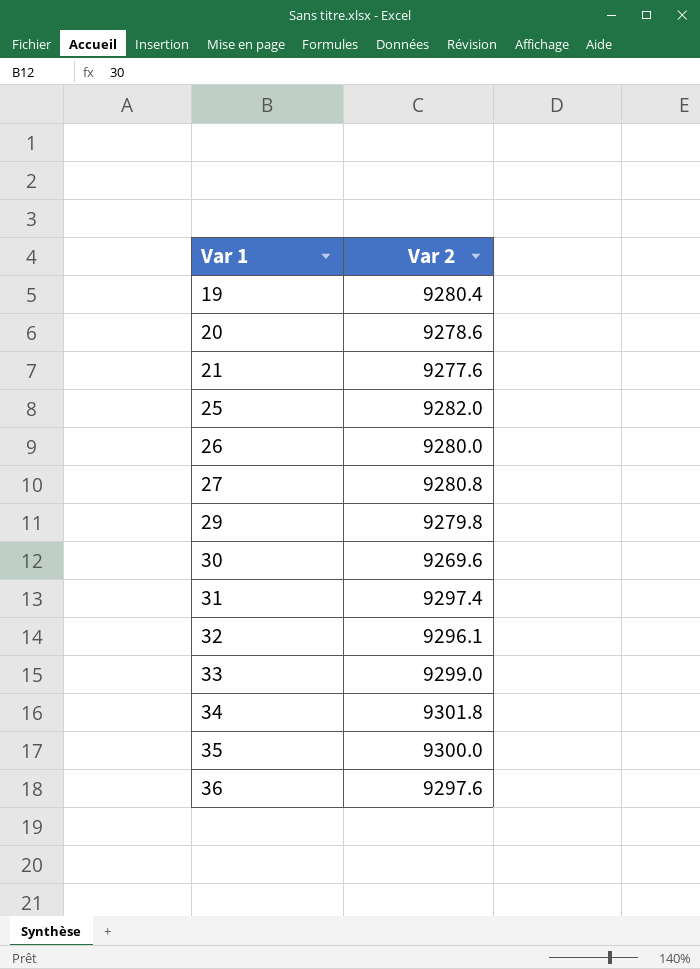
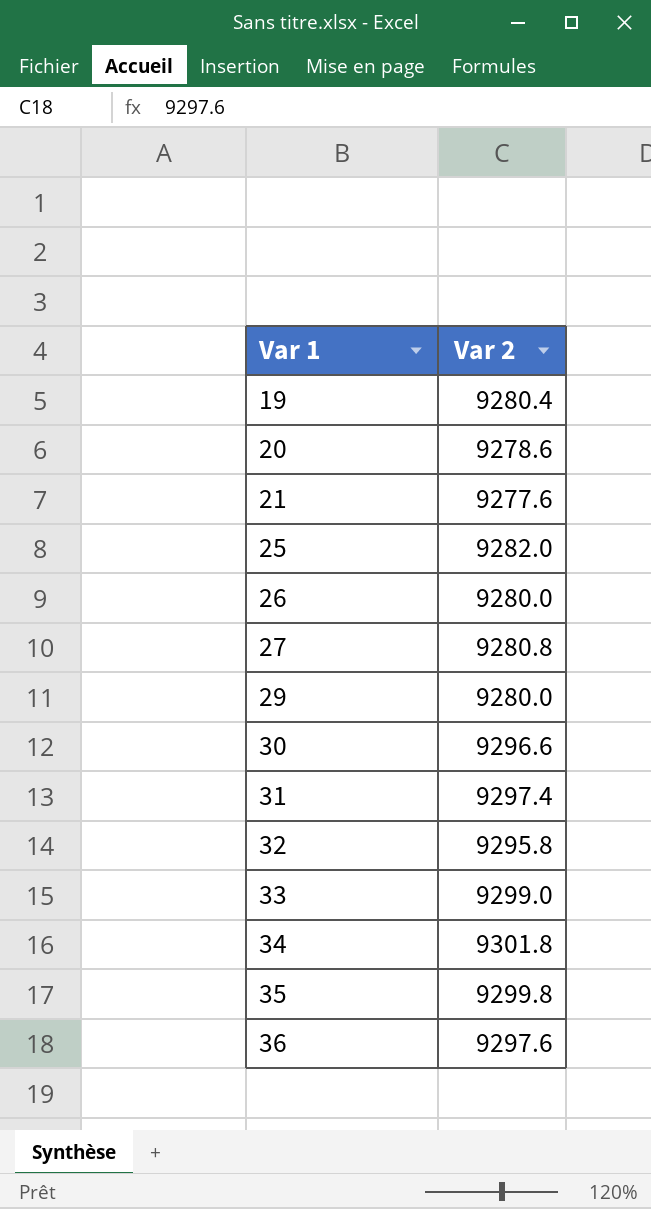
29 | Var 2: 9279.8 -> 9280.0
30 | Var 2: 9269.6 -> 9296.6
32 | Var 2: 9296.1 -> 9295.8
35 | Var 2: 9300.0 -> 9299.8

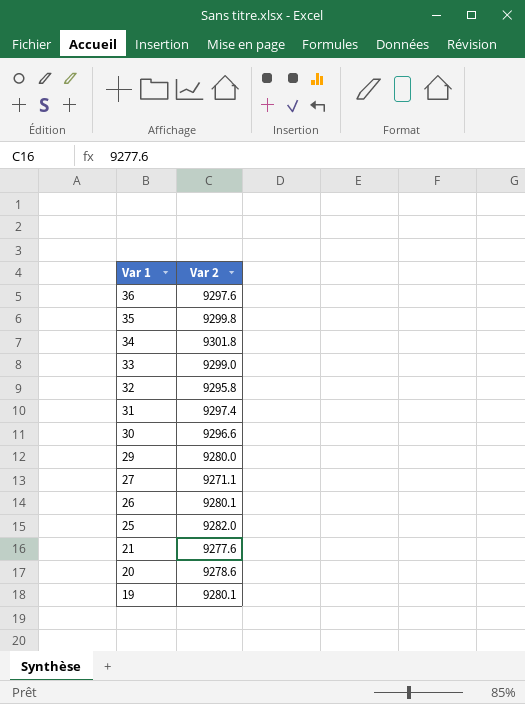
row order: Var 1 ascending -> Var 1 descending
27 | Var 2: 9280.8 -> 9271.1
26 | Var 2: 9280.0 -> 9280.1
19 | Var 2: 9280.4 -> 9280.1

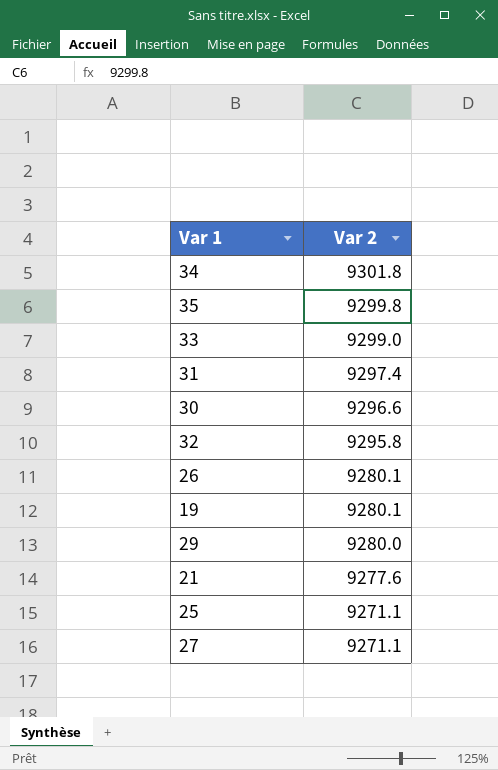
row order: Var 1 descending -> Var 2 descending
row 36: 9297.6 -> none
row 20: 9278.6 -> none
25 | Var 2: 9282.0 -> 9271.1

